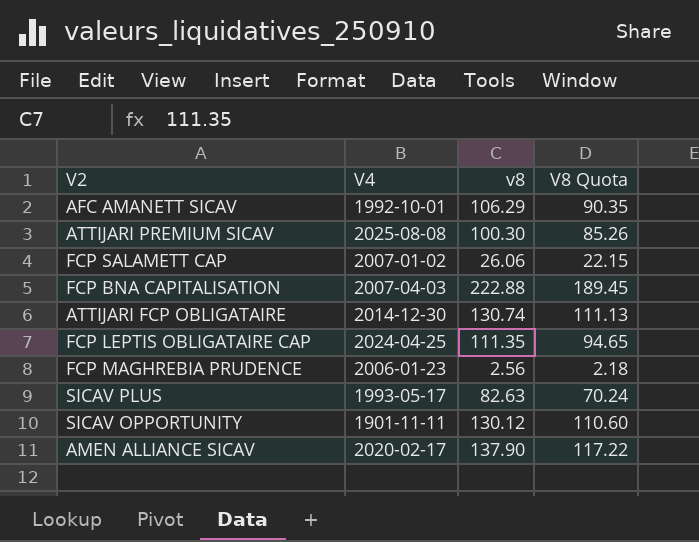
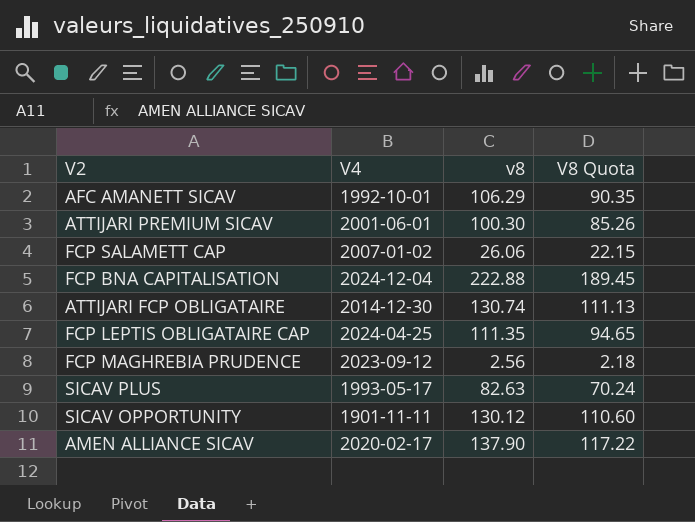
ATTIJARI PREMIUM SICAV | V4: 2025-08-08 -> 2001-06-01
FCP BNA CAPITALISATION | V4: 2007-04-03 -> 2024-12-04
FCP MAGHREBIA PRUDENCE | V4: 2006-01-23 -> 2023-09-12

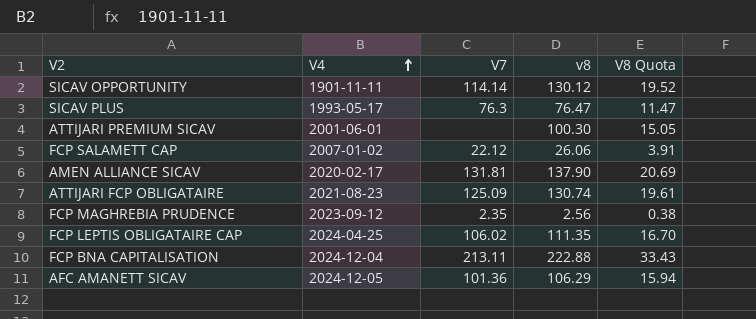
row order: none -> V4 ascending
column V7 | position: none -> 3
column V8 Quota | formula: [v8] * 0.85 -> [v8] * 0.15
SICAV PLUS | v8: 82.63 -> 76.47
ATTIJARI FCP OBLIGATAIRE | V4: 2014-12-30 -> 2021-08-23
AFC AMANETT SICAV | V4: 1992-10-01 -> 2024-12-05

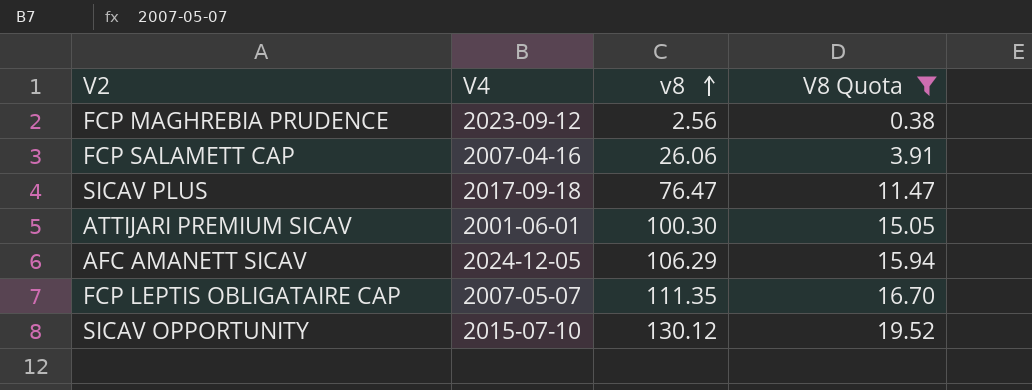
filter: none -> V8 Quota <= 19.52
row order: V4 ascending -> v8 ascending
column V7 | position: 3 -> none
FCP SALAMETT CAP | V4: 2007-01-02 -> 2007-04-16
SICAV PLUS | V4: 1993-05-17 -> 2017-09-18
FCP LEPTIS OBLIGATAIRE CAP | V4: 2024-04-25 -> 2007-05-07
SICAV OPPORTUNITY | V4: 1901-11-11 -> 2015-07-10

